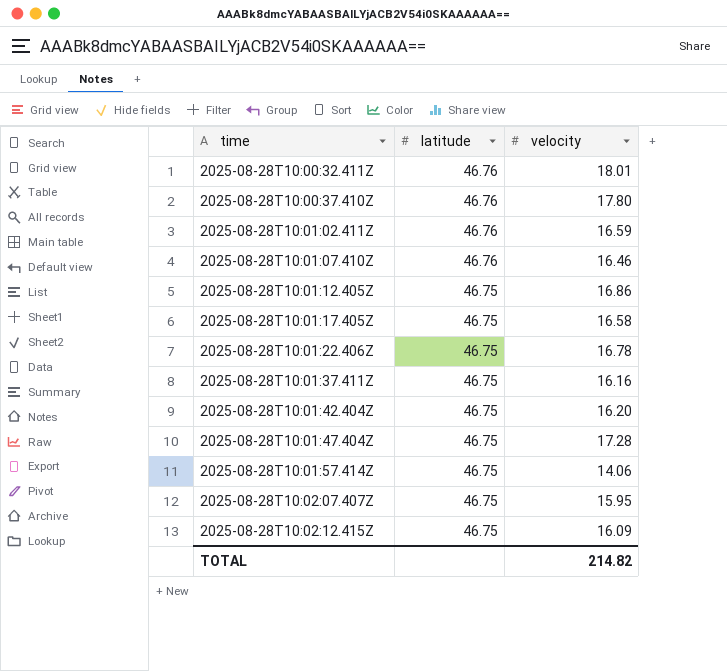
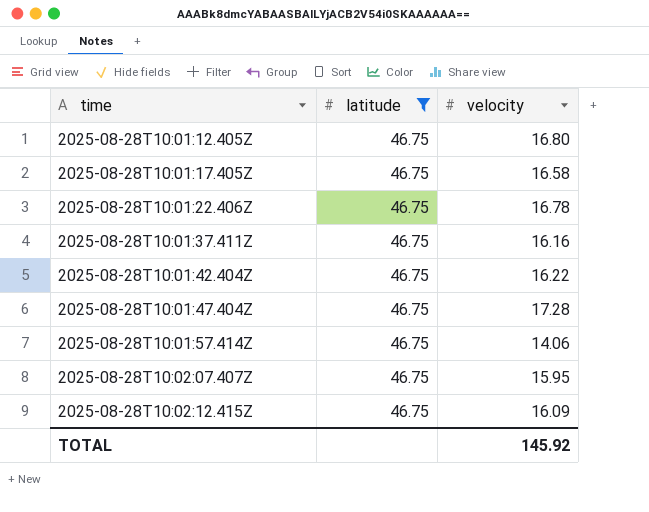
filter: none -> latitude = 46.75
2025-08-28T10:01:12.405Z | velocity: 16.86 -> 16.80
2025-08-28T10:01:42.404Z | velocity: 16.20 -> 16.22
TOTAL | velocity: 214.82 -> 145.92

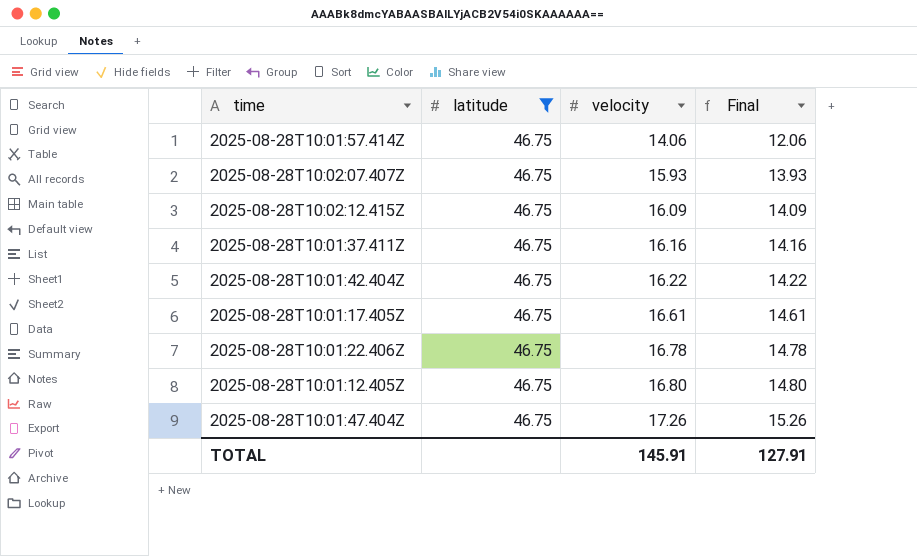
row order: time ascending -> velocity ascending
column Final | formula: none -> [velocity] - 2
2025-08-28T10:02:07.407Z | velocity: 15.95 -> 15.93
2025-08-28T10:01:17.405Z | velocity: 16.58 -> 16.61
2025-08-28T10:01:47.404Z | velocity: 17.28 -> 17.26
TOTAL | velocity: 145.92 -> 145.91

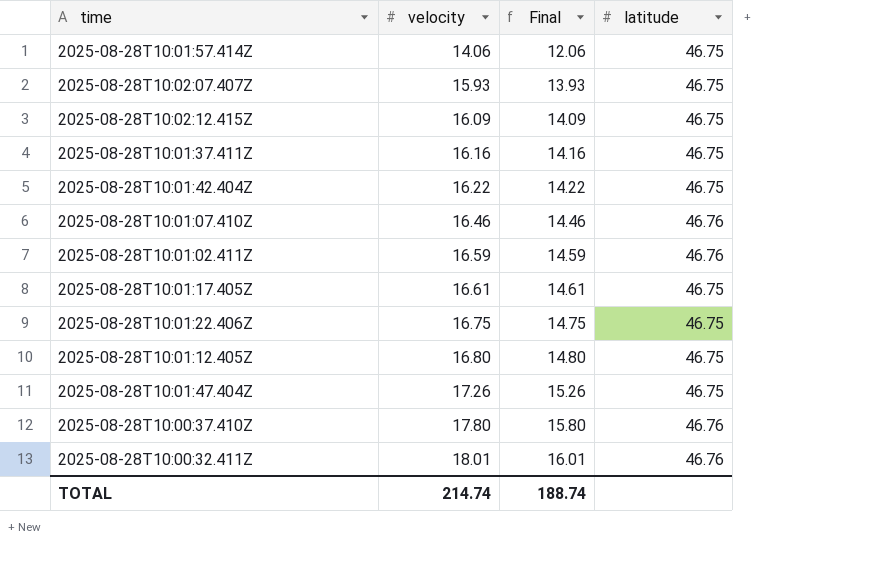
filter: latitude = 46.75 -> none
column latitude | position: 2 -> 4
2025-08-28T10:01:22.406Z | velocity: 16.78 -> 16.75
2025-08-28T10:01:22.406Z | Final: 14.78 -> 14.75
TOTAL | velocity: 145.91 -> 214.74
TOTAL | Final: 127.91 -> 188.74

